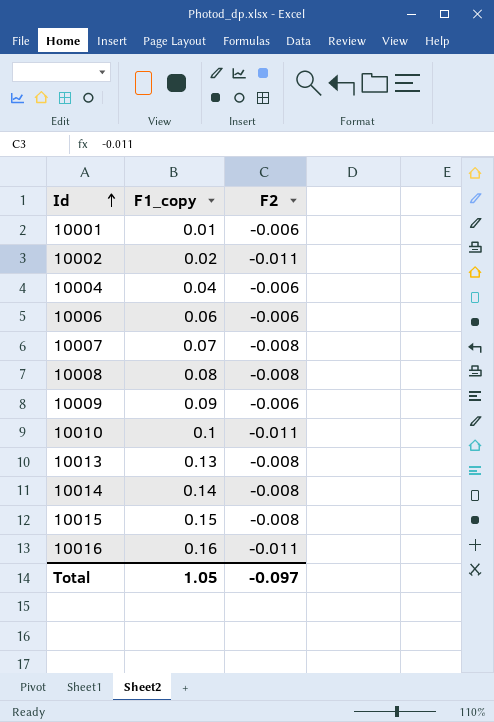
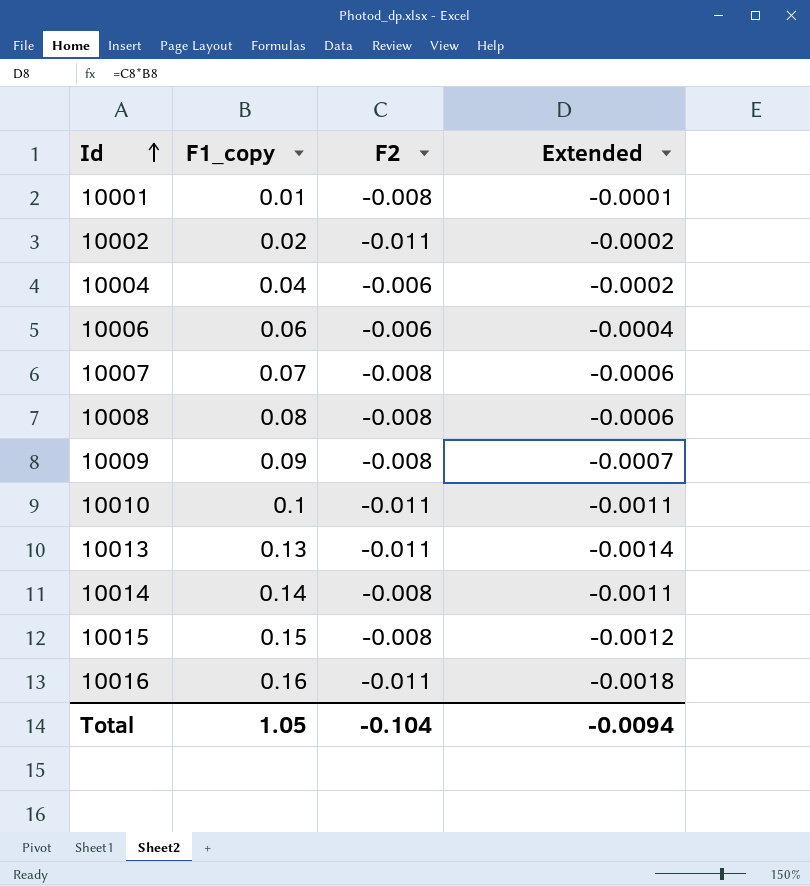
column Extended | formula: none -> [F1_copy] * [F2]
10001 | F2: -0.006 -> -0.008
10009 | F2: -0.006 -> -0.008
10013 | F2: -0.008 -> -0.011
Total | F2: -0.097 -> -0.104

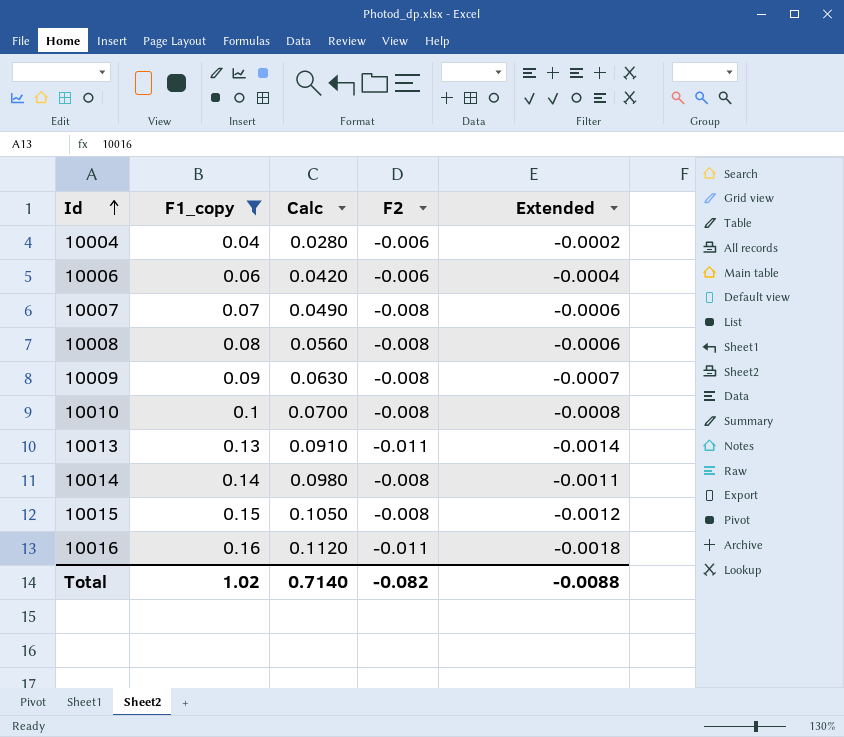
filter: none -> F1_copy >= 0.04
column Calc | formula: none -> [F1_copy] * 0.7
10010 | F2: -0.011 -> -0.008
10010 | Extended: -0.0011 -> -0.0008
Total | F1_copy: 1.05 -> 1.02
Total | F2: -0.104 -> -0.082
Total | Extended: -0.0094 -> -0.0088

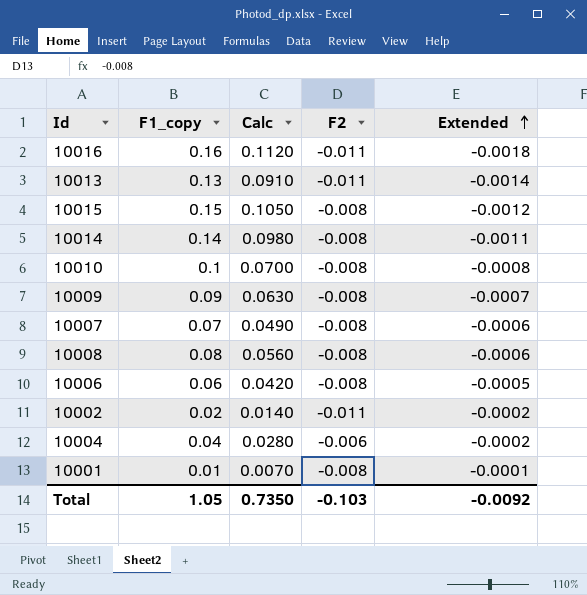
filter: F1_copy >= 0.04 -> none
row order: Id ascending -> Extended ascending
10006 | F2: -0.006 -> -0.008
10006 | Extended: -0.0004 -> -0.0005
Total | F1_copy: 1.02 -> 1.05
Total | Calc: 0.7140 -> 0.7350
Total | F2: -0.082 -> -0.103
Total | Extended: -0.0088 -> -0.0092

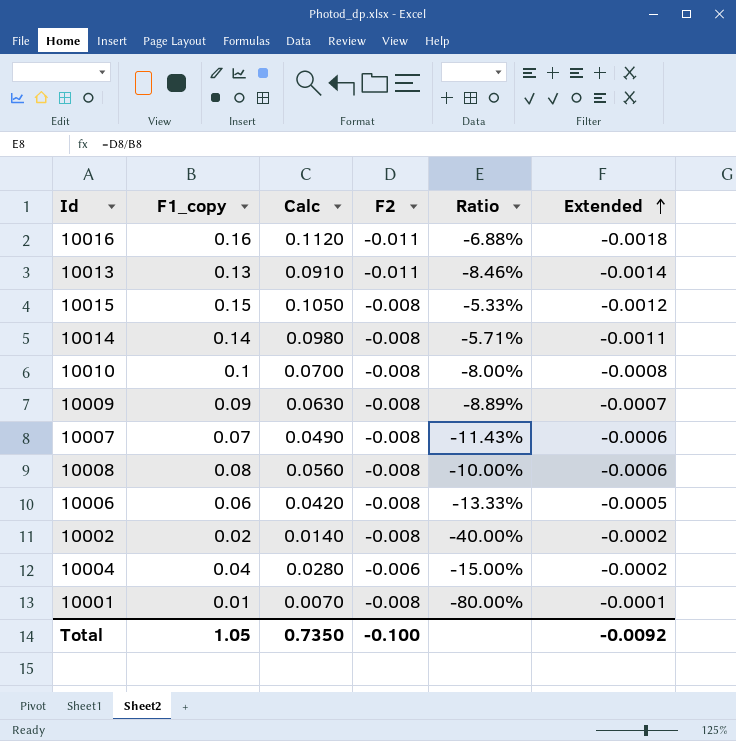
column Ratio | formula: none -> [F2] / [F1_copy]
10002 | F2: -0.011 -> -0.008
Total | F2: -0.103 -> -0.100

